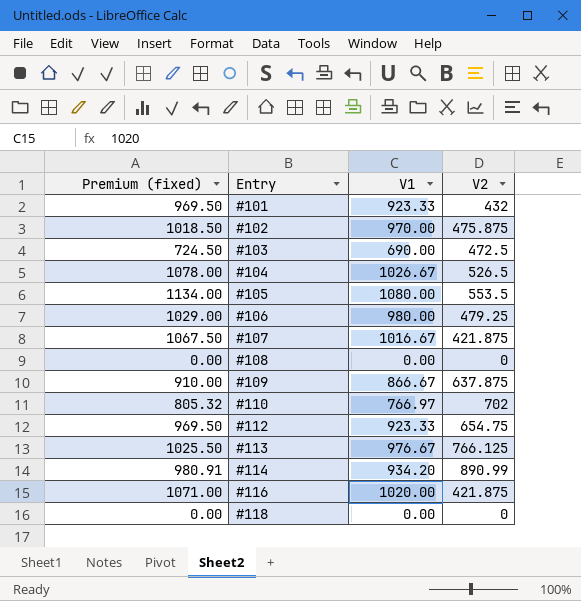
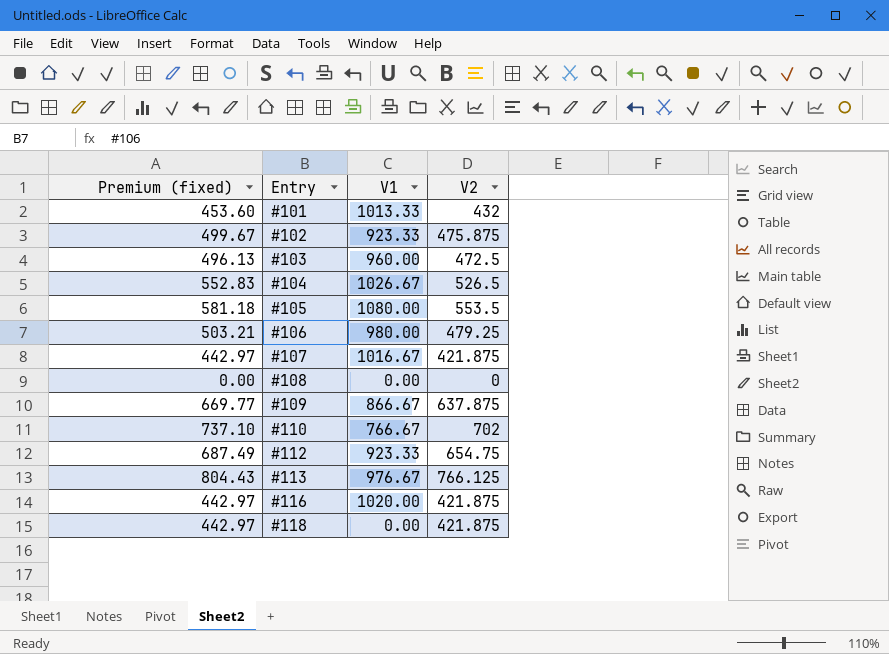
column Premium (fixed) | formula: [V1] * 1.05 -> [V2] * 1.05
row #114: 980.91 | 934.20 | 890.99 -> none
#101 | V1: 923.33 -> 1013.33
#102 | V1: 970.00 -> 923.33
#103 | V1: 690.00 -> 960.00
#110 | V1: 766.97 -> 766.67
#118 | V2: 0 -> 421.875

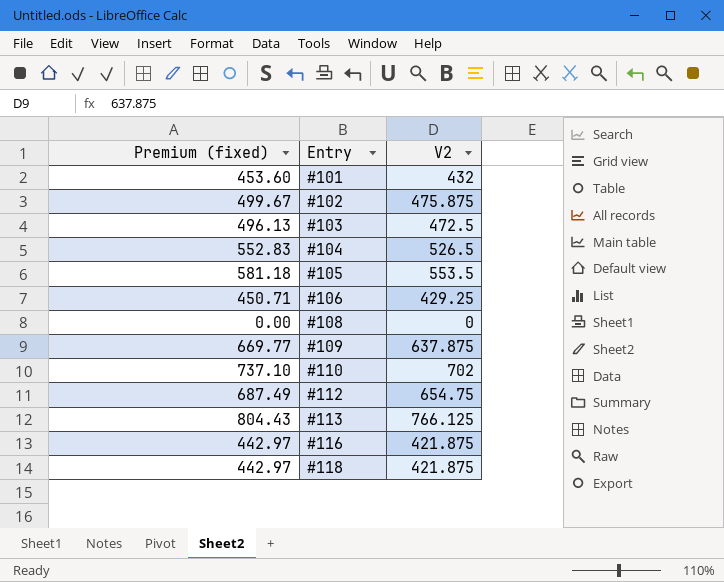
column V1 | position: 3 -> none
row #107: 442.97 | 1016.67 | 421.875 -> none
#106 | Premium (fixed): 503.21 -> 450.71
#106 | V2: 479.25 -> 429.25

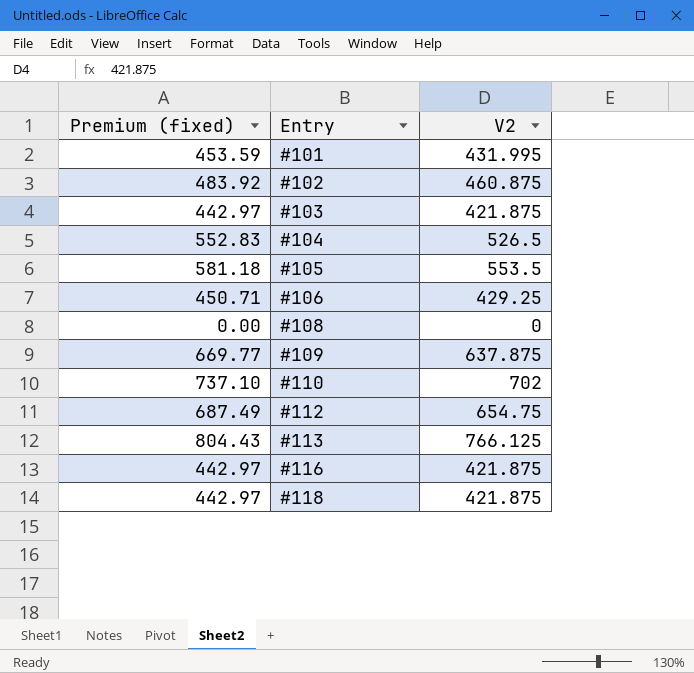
#101 | Premium (fixed): 453.60 -> 453.59
#101 | V2: 432 -> 431.995
#102 | Premium (fixed): 499.67 -> 483.92
#102 | V2: 475.875 -> 460.875
#103 | Premium (fixed): 496.13 -> 442.97
#103 | V2: 472.5 -> 421.875

